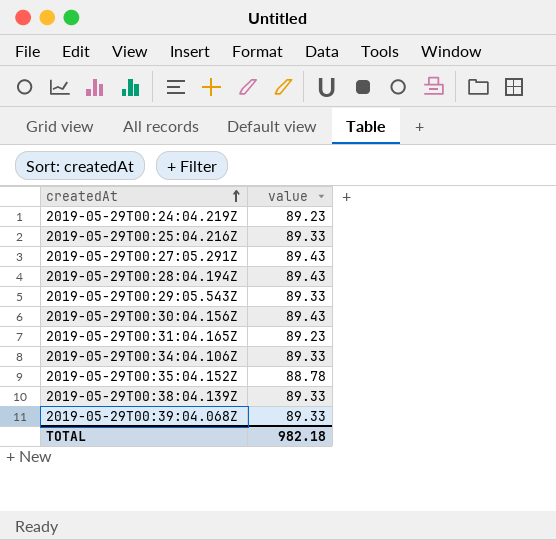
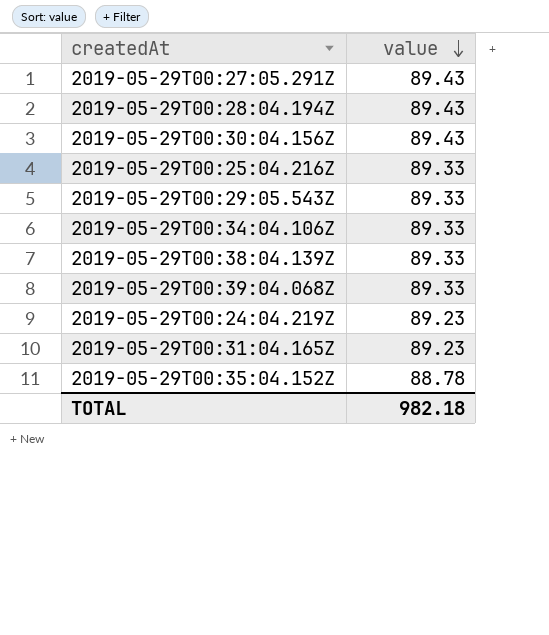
row order: createdAt ascending -> value descending

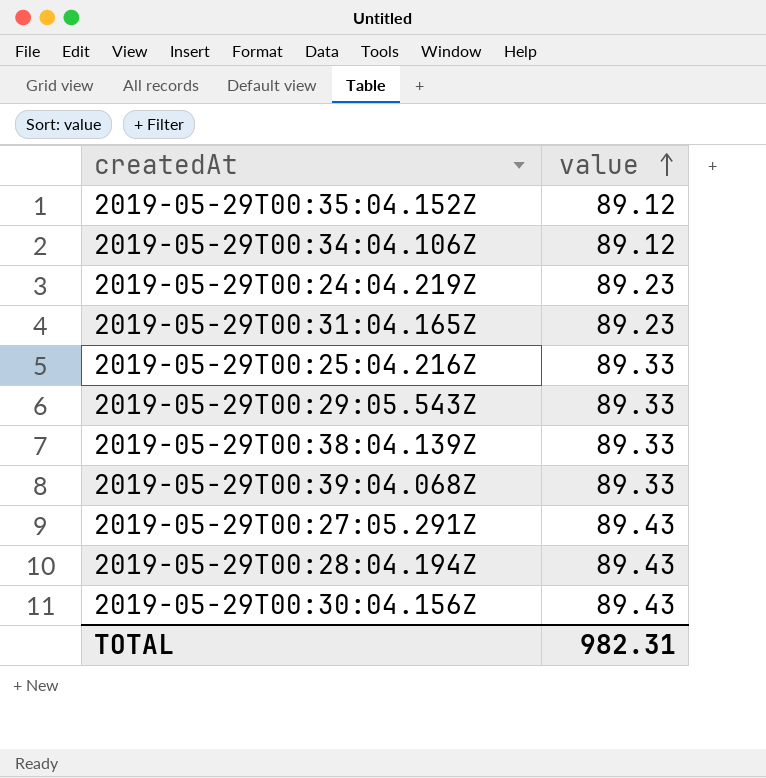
row order: value descending -> value ascending
2019-05-29T00:35:04.152Z | value: 88.78 -> 89.12
2019-05-29T00:34:04.106Z | value: 89.33 -> 89.12
TOTAL | value: 982.18 -> 982.31

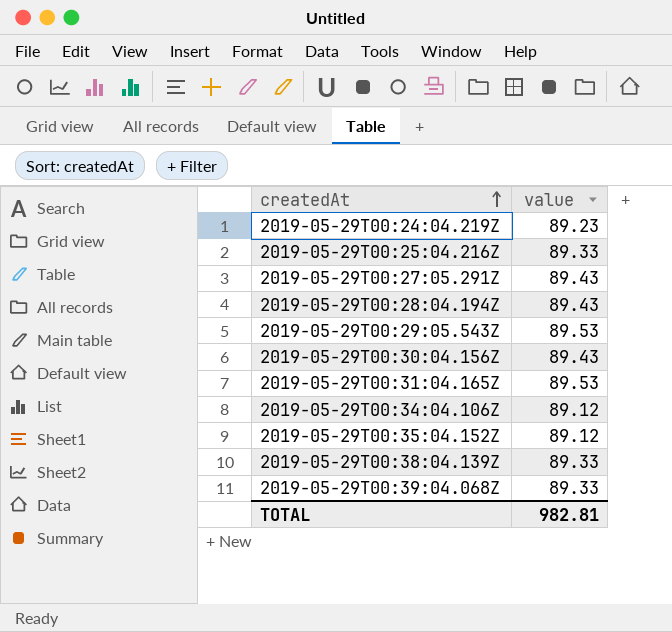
row order: value ascending -> createdAt ascending
2019-05-29T00:29:05.543Z | value: 89.33 -> 89.53
2019-05-29T00:31:04.165Z | value: 89.23 -> 89.53
TOTAL | value: 982.31 -> 982.81

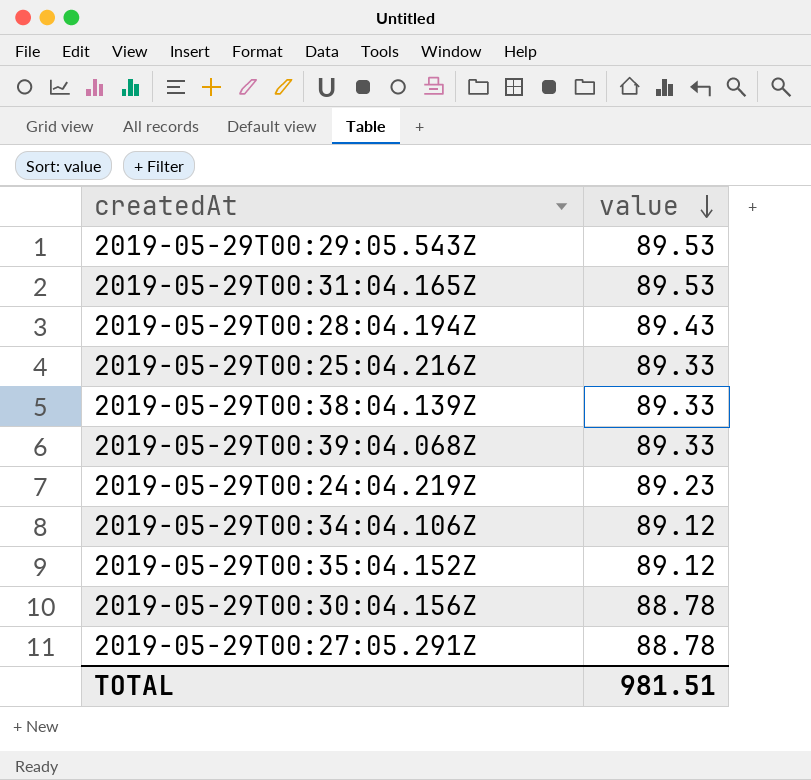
row order: createdAt ascending -> value descending
2019-05-29T00:30:04.156Z | value: 89.43 -> 88.78
2019-05-29T00:27:05.291Z | value: 89.43 -> 88.78
TOTAL | value: 982.81 -> 981.51

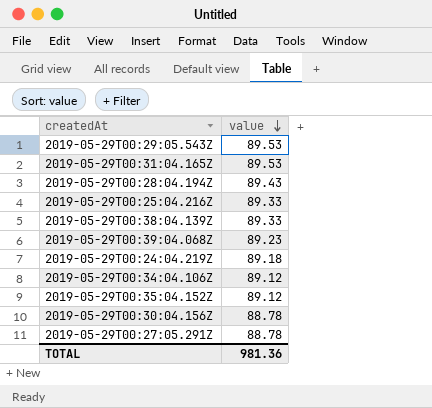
2019-05-29T00:39:04.068Z | value: 89.33 -> 89.23
2019-05-29T00:24:04.219Z | value: 89.23 -> 89.18
TOTAL | value: 981.51 -> 981.36

